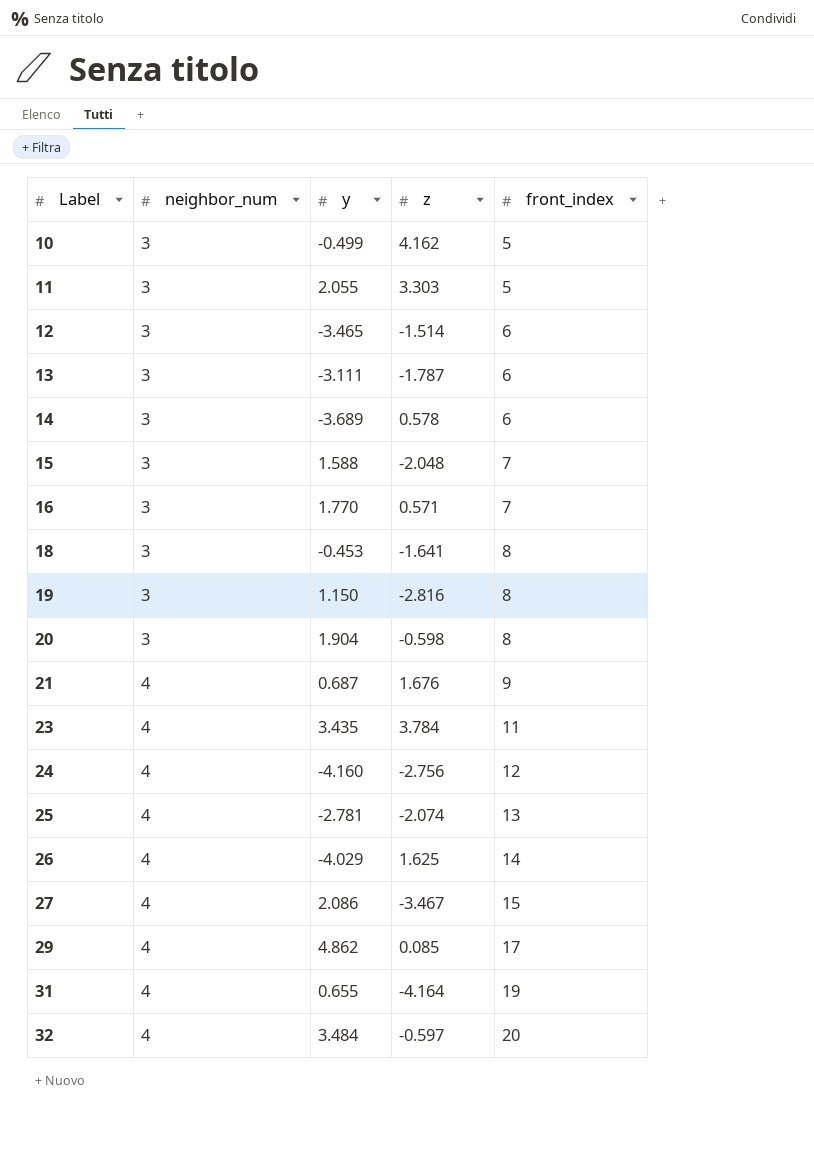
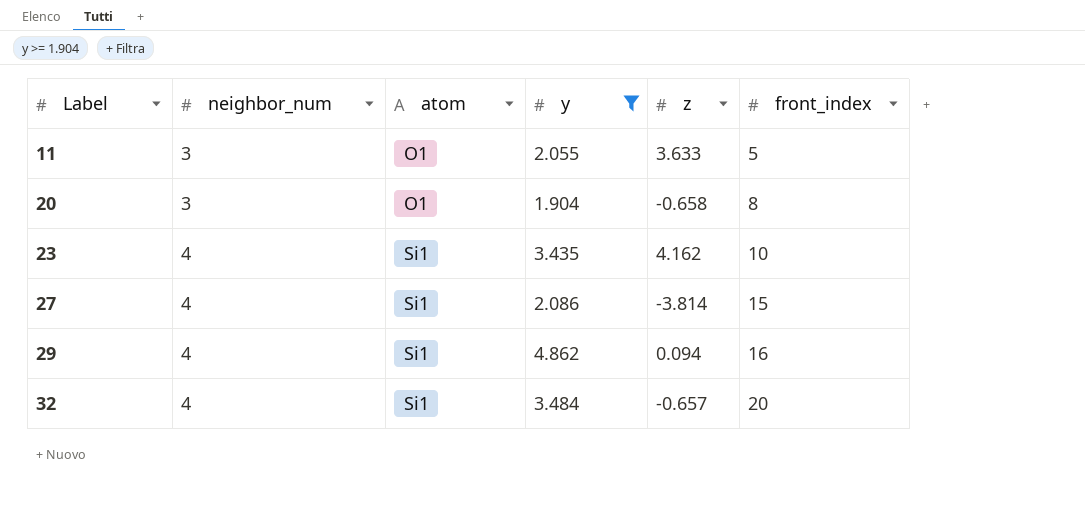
filter: none -> y >= 1.904
column atom | position: none -> 3
11 | z: 3.303 -> 3.633
20 | z: -0.598 -> -0.658
23 | z: 3.784 -> 4.162
23 | front_index: 11 -> 10
27 | z: -3.467 -> -3.814
29 | z: 0.085 -> 0.094
29 | front_index: 17 -> 16
32 | z: -0.597 -> -0.657

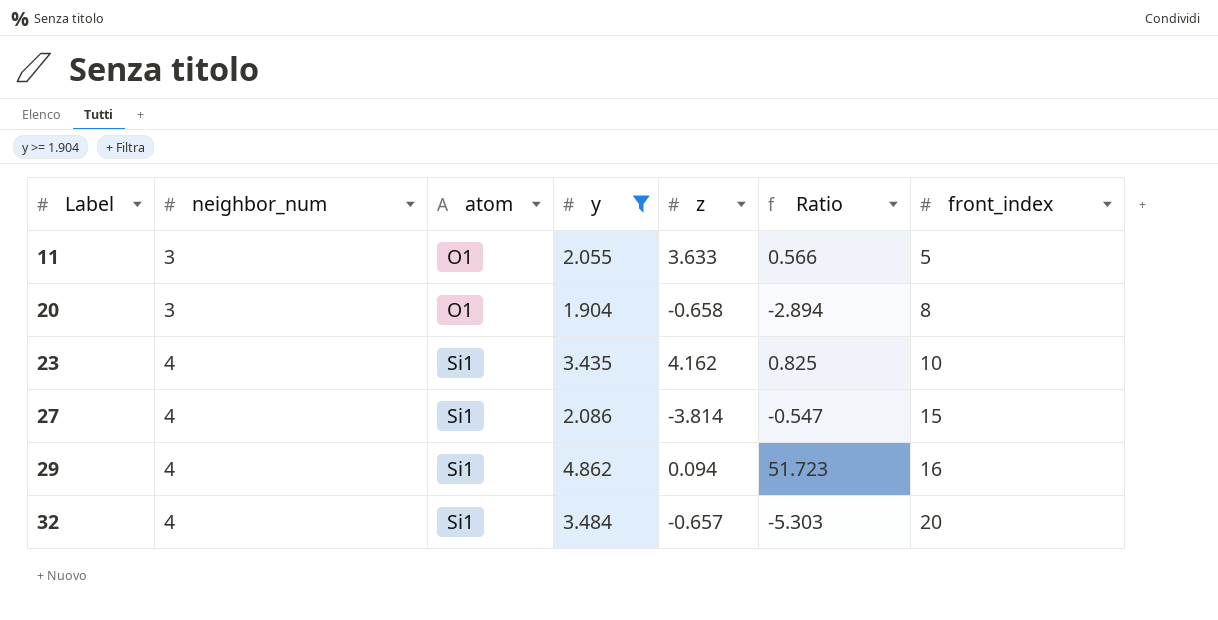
column Ratio | formula: none -> [y] / [z]

